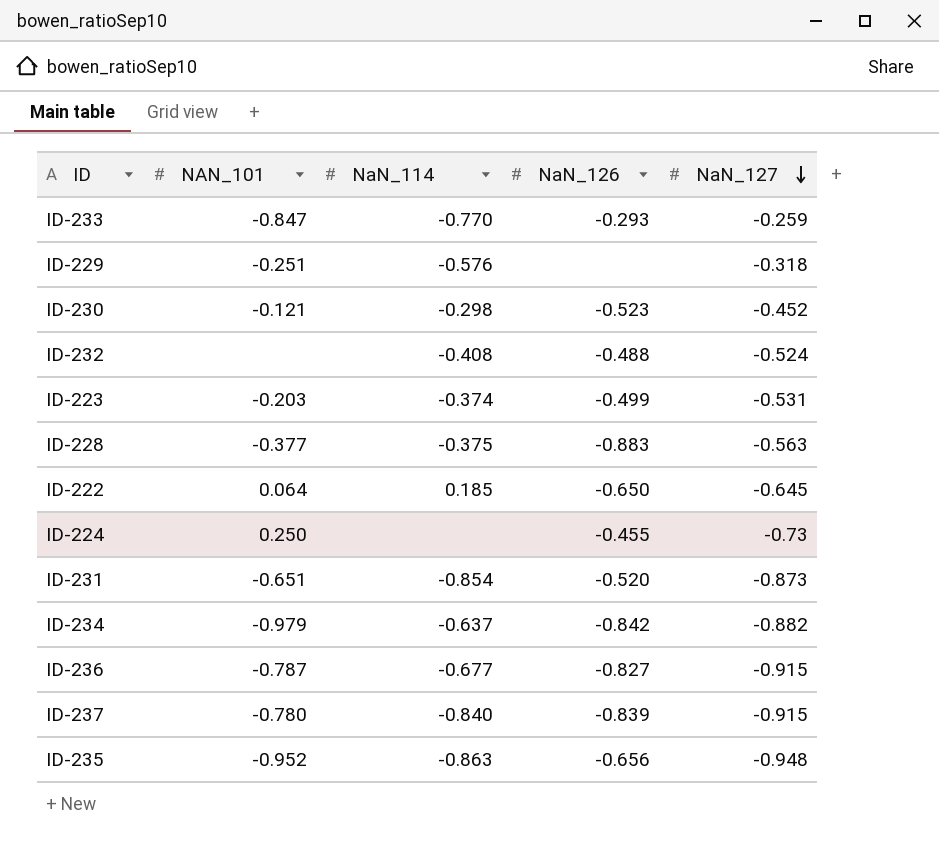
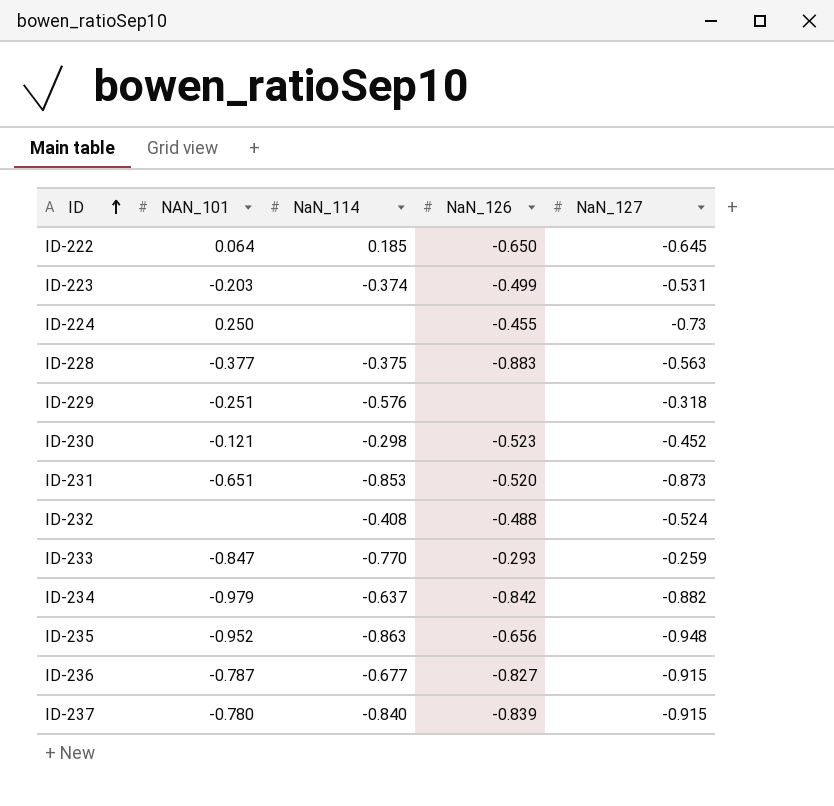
row order: NaN_127 descending -> ID ascending
ID-231 | NaN_114: -0.854 -> -0.853

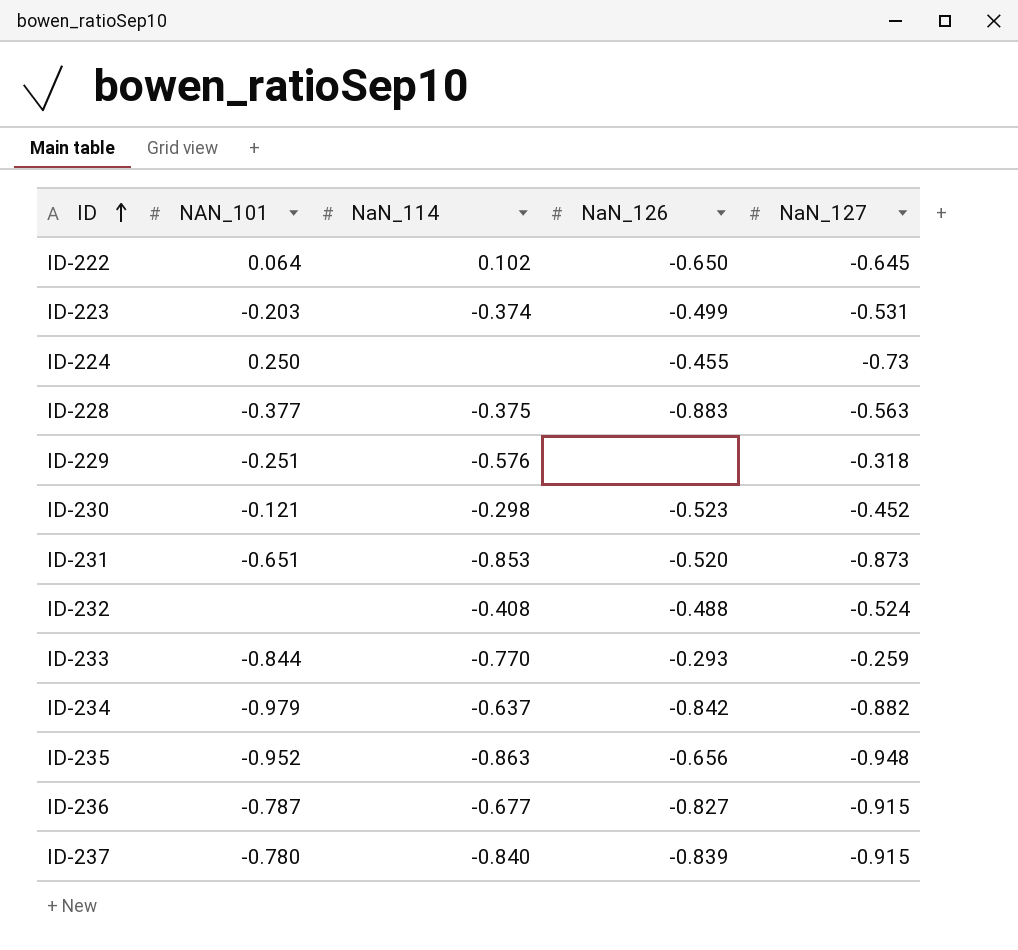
ID-222 | NaN_114: 0.185 -> 0.102
ID-233 | NAN_101: -0.847 -> -0.844

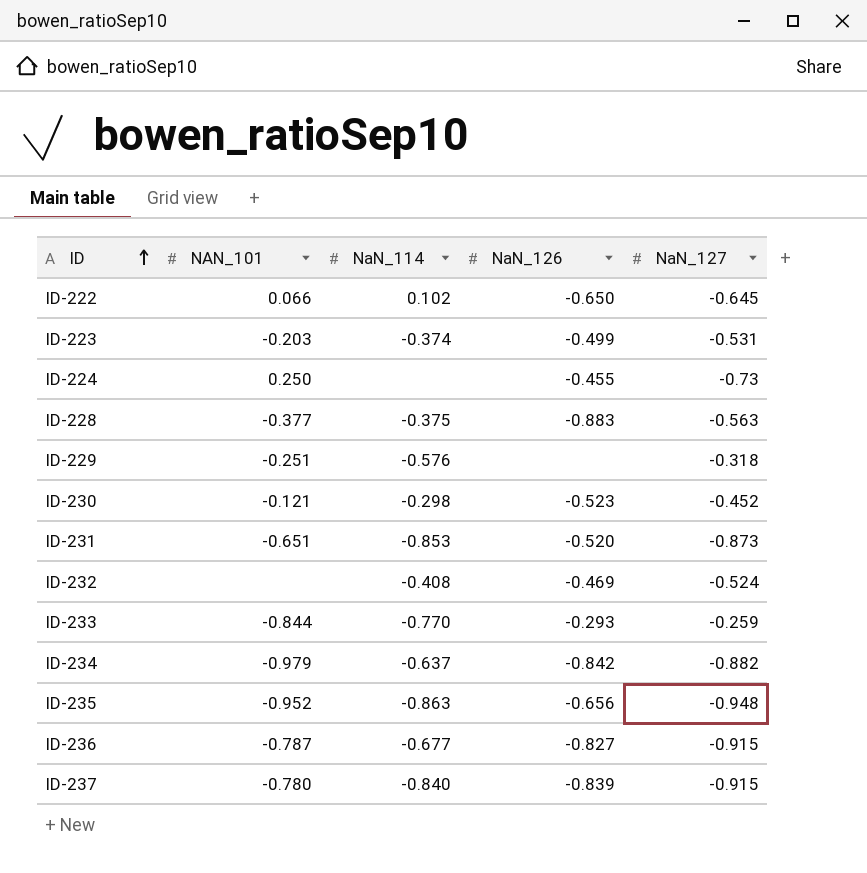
ID-222 | NAN_101: 0.064 -> 0.066
ID-232 | NaN_126: -0.488 -> -0.469

